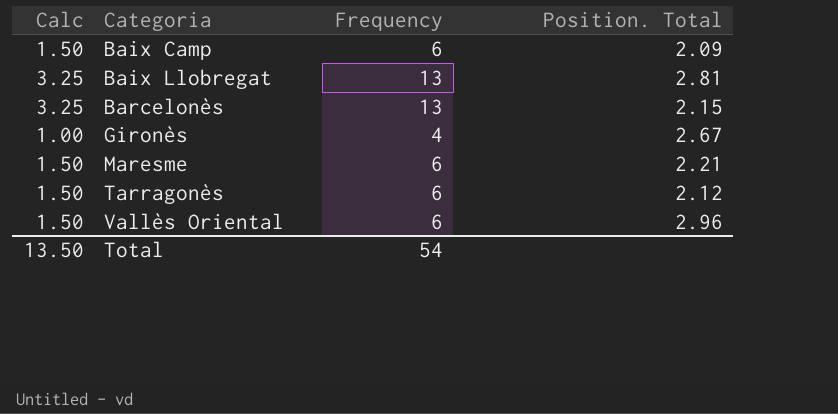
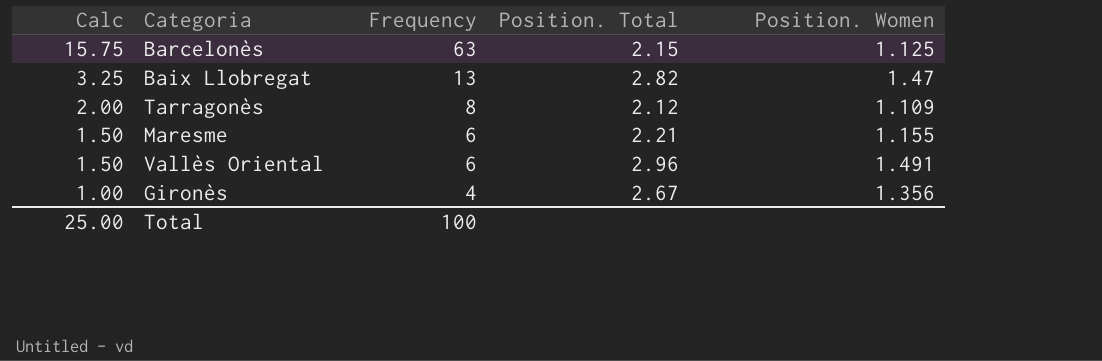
row order: Categoria ascending -> Calc descending
column Position. Women | position: none -> 5
row Baix Camp: 1.50 | 6 | 2.09 -> none
Barcelonès | Calc: 3.25 -> 15.75
Barcelonès | Frequency: 13 -> 63
Baix Llobregat | Position. Total: 2.81 -> 2.82
Tarragonès | Calc: 1.50 -> 2.00
Tarragonès | Frequency: 6 -> 8
Total | Calc: 13.50 -> 25.00
Total | Frequency: 54 -> 100

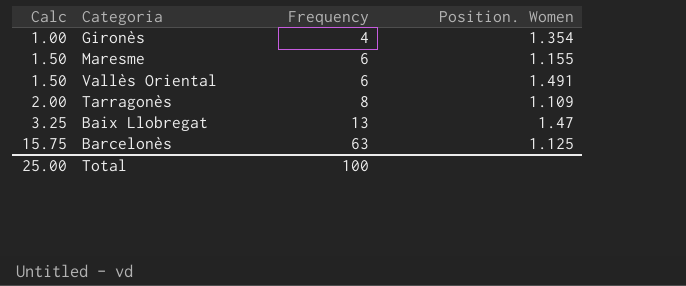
row order: Calc descending -> Calc ascending
column Position. Total | position: 4 -> none
Gironès | Position. Women: 1.356 -> 1.354

